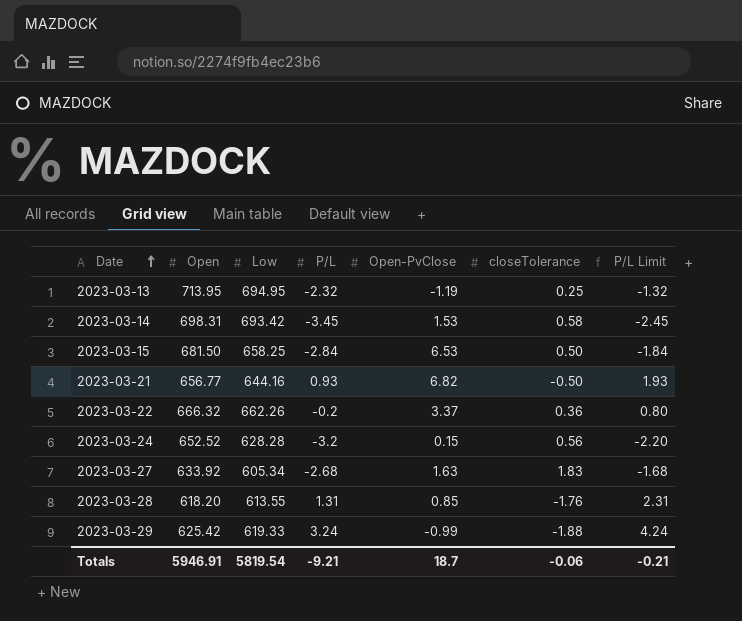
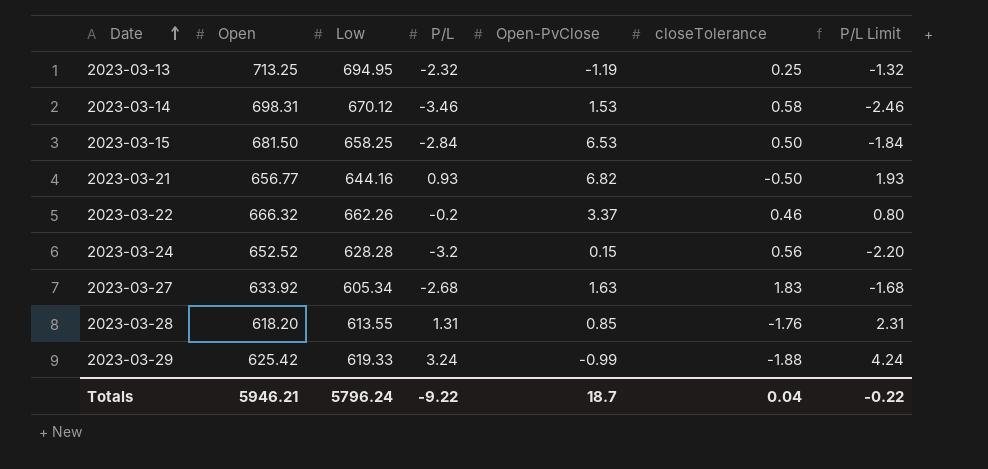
2023-03-13 | Open: 713.95 -> 713.25
2023-03-14 | Low: 693.42 -> 670.12
2023-03-14 | P/L: -3.45 -> -3.46
2023-03-14 | P/L Limit: -2.45 -> -2.46
2023-03-22 | closeTolerance: 0.36 -> 0.46
Totals | Open: 5946.91 -> 5946.21
Totals | Low: 5819.54 -> 5796.24
Totals | P/L: -9.21 -> -9.22
Totals | closeTolerance: -0.06 -> 0.04
Totals | P/L Limit: -0.21 -> -0.22

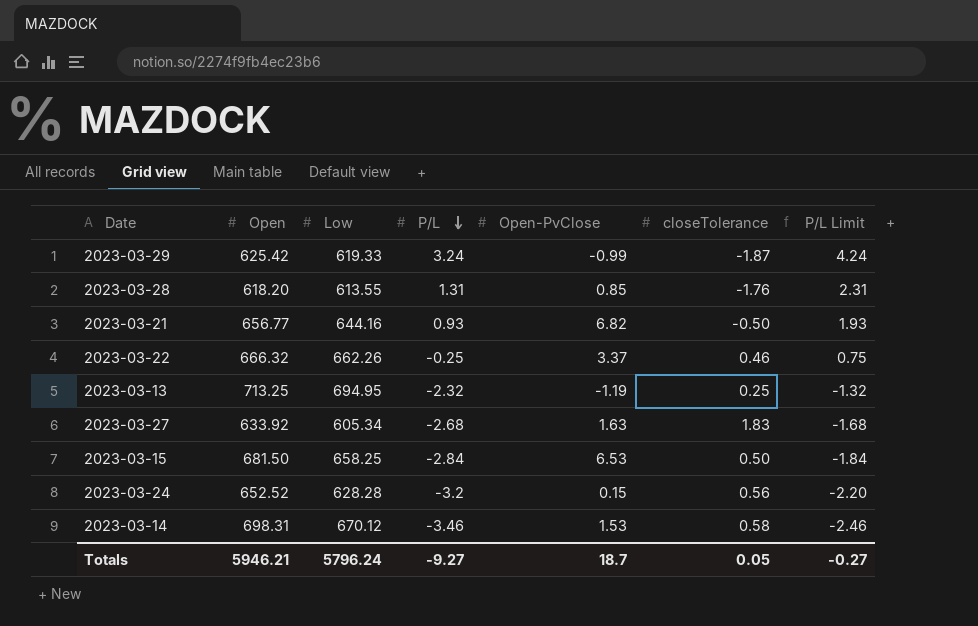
row order: Date ascending -> P/L descending
2023-03-29 | closeTolerance: -1.88 -> -1.87
2023-03-22 | P/L: -0.2 -> -0.25
2023-03-22 | P/L Limit: 0.80 -> 0.75
Totals | P/L: -9.22 -> -9.27
Totals | closeTolerance: 0.04 -> 0.05
Totals | P/L Limit: -0.22 -> -0.27

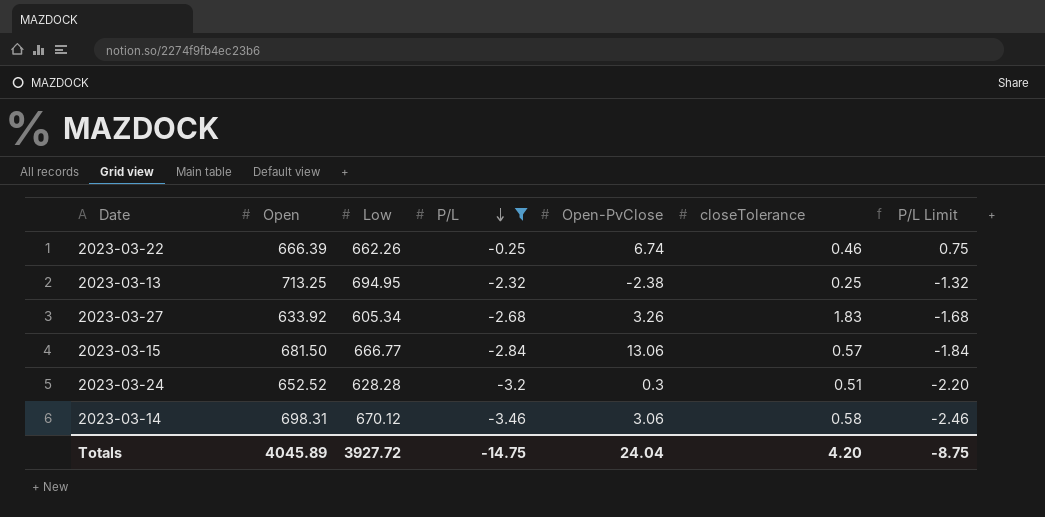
filter: none -> P/L <= -0.25
2023-03-22 | Open: 666.32 -> 666.39
2023-03-22 | Open-PvClose: 3.37 -> 6.74
2023-03-13 | Open-PvClose: -1.19 -> -2.38
2023-03-27 | Open-PvClose: 1.63 -> 3.26
2023-03-15 | Low: 658.25 -> 666.77
2023-03-15 | Open-PvClose: 6.53 -> 13.06
2023-03-15 | closeTolerance: 0.50 -> 0.57
2023-03-24 | Open-PvClose: 0.15 -> 0.3
2023-03-24 | closeTolerance: 0.56 -> 0.51
2023-03-14 | Open-PvClose: 1.53 -> 3.06
Totals | Open: 5946.21 -> 4045.89
Totals | Low: 5796.24 -> 3927.72
Totals | P/L: -9.27 -> -14.75
Totals | Open-PvClose: 18.7 -> 24.04
Totals | closeTolerance: 0.05 -> 4.20
Totals | P/L Limit: -0.27 -> -8.75

